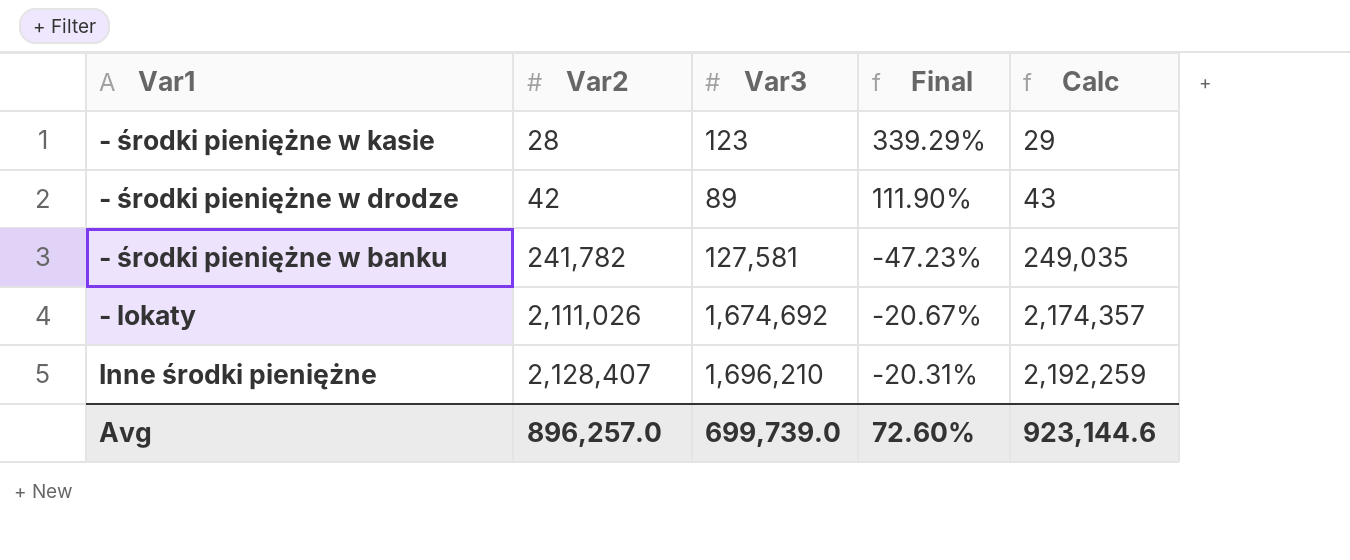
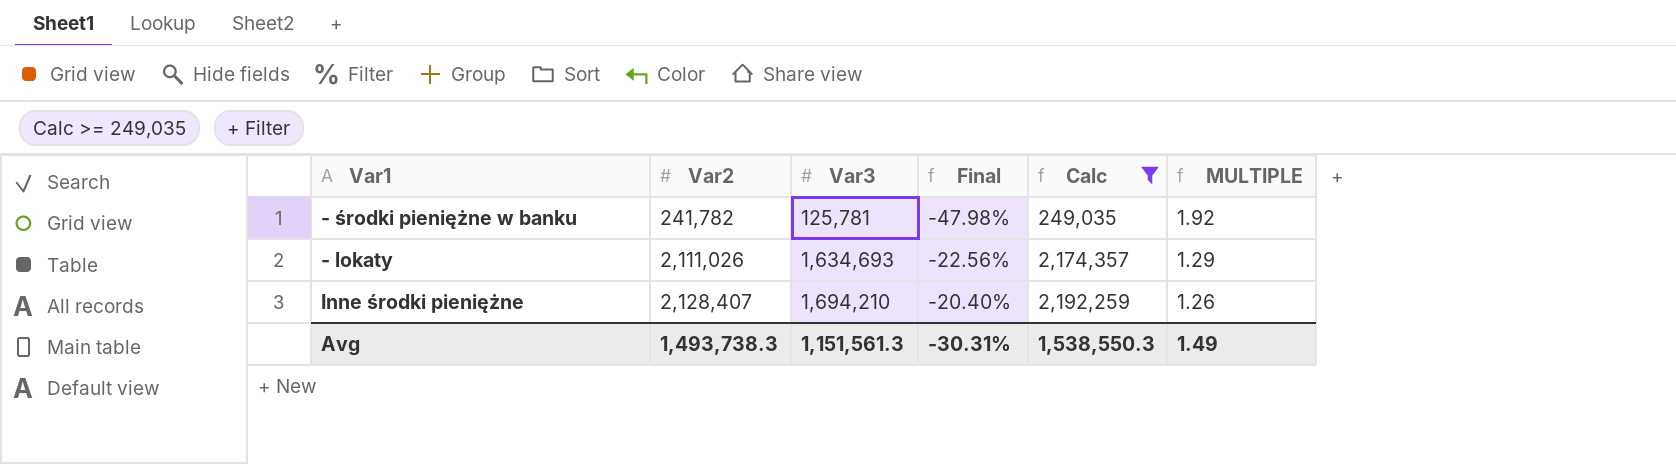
filter: none -> Calc >= 249,035
column MULTIPLE | formula: none -> [Var2] / [Var3]
- środki pieniężne w banku | Var3: 127,581 -> 125,781
- środki pieniężne w banku | Final: -47.23% -> -47.98%
- lokaty | Var3: 1,674,692 -> 1,634,693
- lokaty | Final: -20.67% -> -22.56%
Inne środki pieniężne | Var3: 1,696,210 -> 1,694,210
Inne środki pieniężne | Final: -20.31% -> -20.40%
Avg | Var2: 896,257.0 -> 1,493,738.3
Avg | Var3: 699,739.0 -> 1,151,561.3
Avg | Final: 72.60% -> -30.31%
Avg | Calc: 923,144.6 -> 1,538,550.3

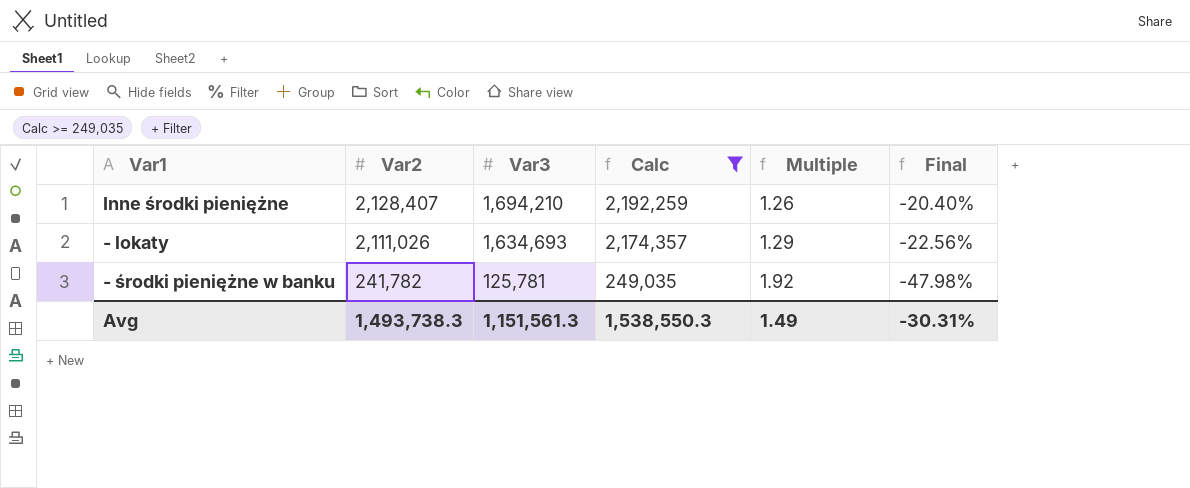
row order: Var2 ascending -> Var2 descending
column name: MULTIPLE -> Multiple
column Final | position: 4 -> 6

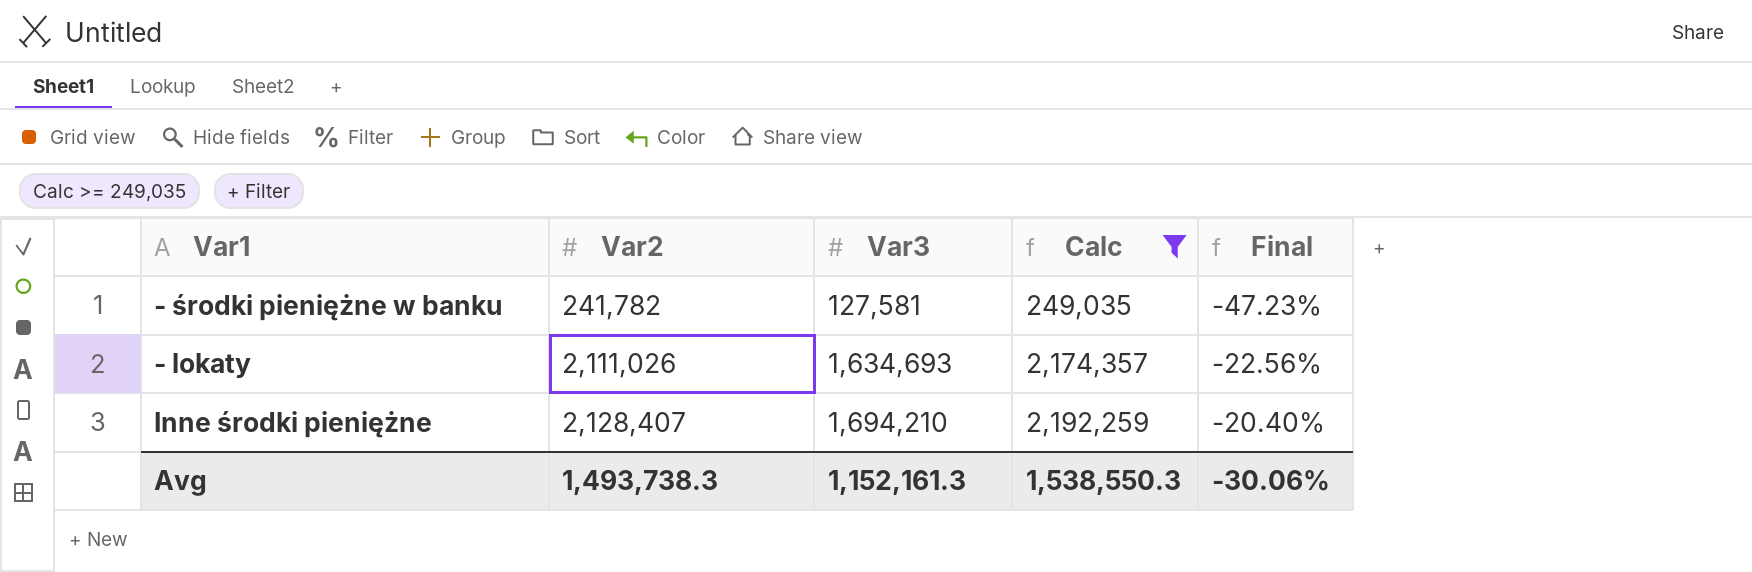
row order: Var2 descending -> Var2 ascending
column Multiple | formula: [Var2] / [Var3] -> none
- środki pieniężne w banku | Var3: 125,781 -> 127,581
- środki pieniężne w banku | Final: -47.98% -> -47.23%
Avg | Var3: 1,151,561.3 -> 1,152,161.3
Avg | Final: -30.31% -> -30.06%

